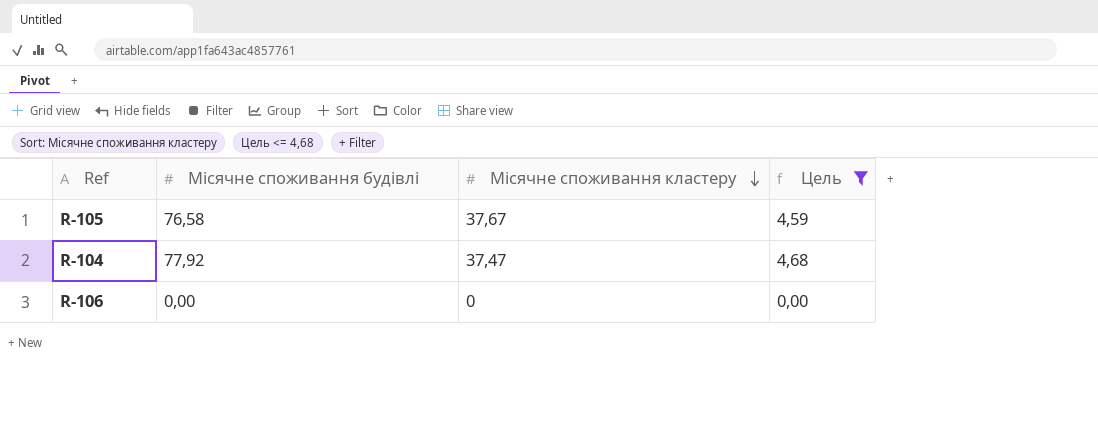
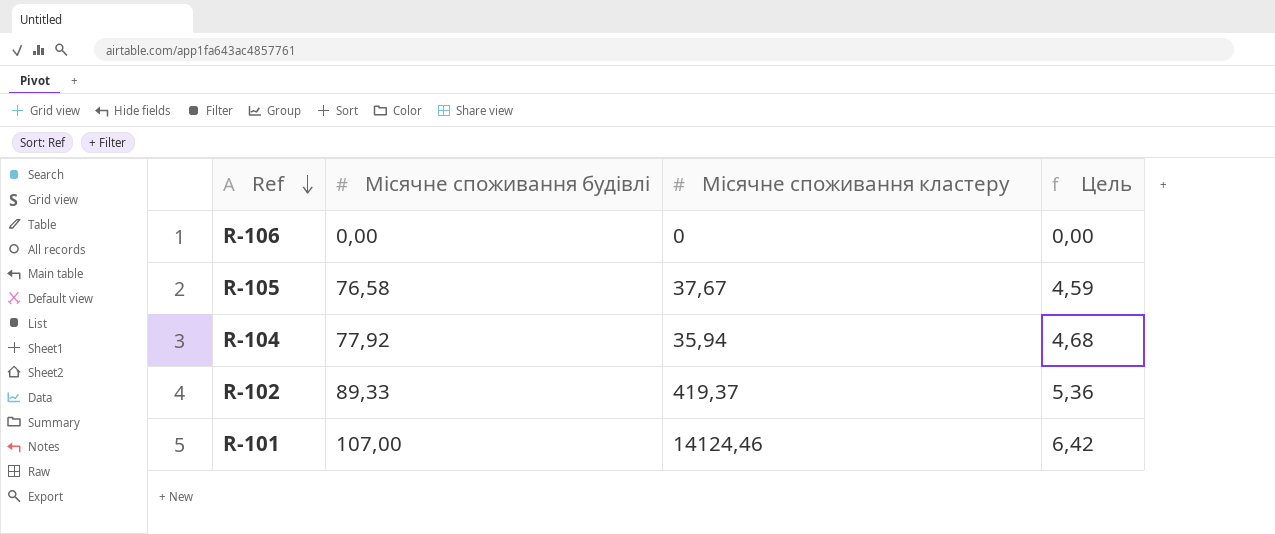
filter: Цель <= 4,68 -> none
row order: Місячне споживання кластеру descending -> Ref descending
R-104 | Місячне споживання кластеру: 37,47 -> 35,94

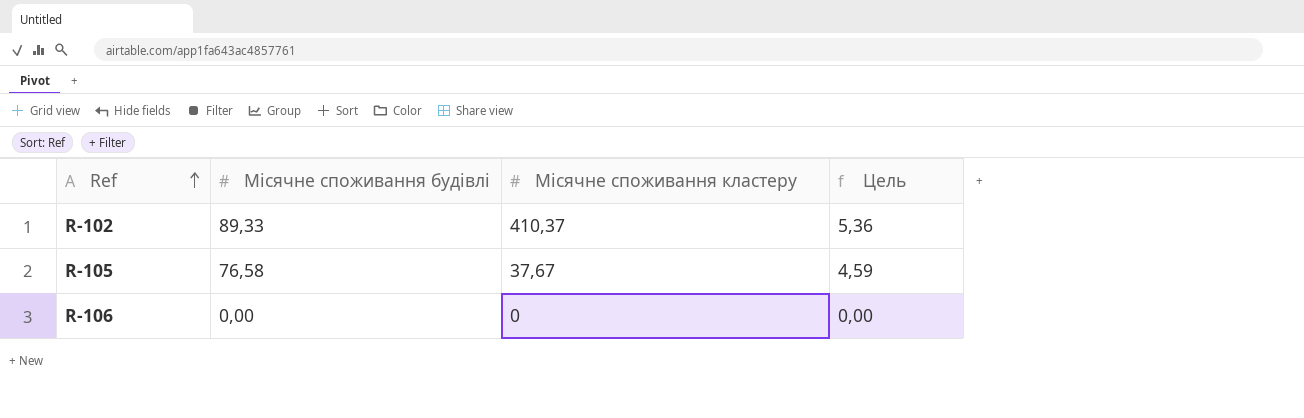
row order: Ref descending -> Ref ascending
row R-104: 77,92 | 35,94 | 4,68 -> none
row R-101: 107,00 | 14124,46 | 6,42 -> none
R-102 | Місячне споживання кластеру: 419,37 -> 410,37

